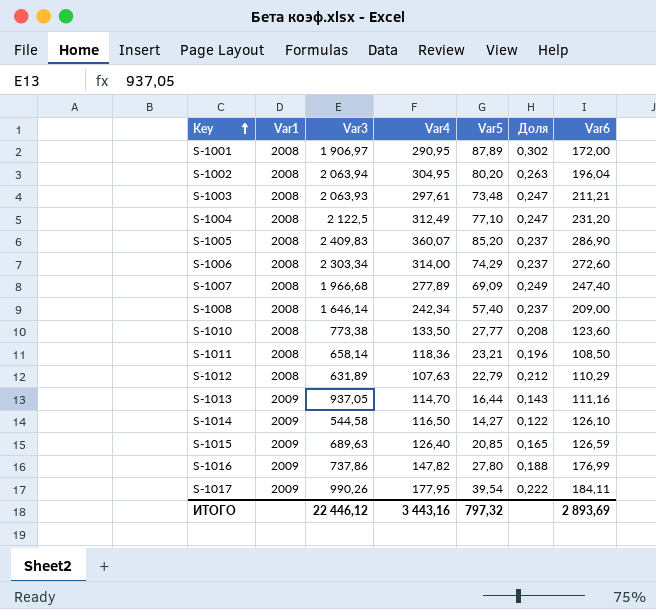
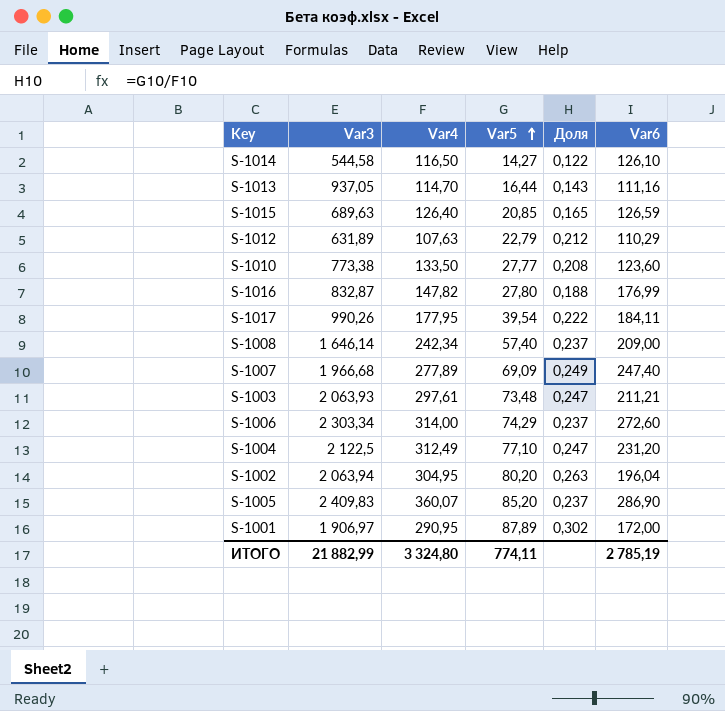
row order: Key ascending -> Var5 ascending
column Var1 | position: 2 -> none
row S-1011: 2008 | 658,14 | 118,36 | 23,21 | 0,196 | 108,50 -> none
S-1016 | Var3: 737,86 -> 832,87
ИТОГО | Var3: 22 446,12 -> 21 882,99
ИТОГО | Var4: 3 443,16 -> 3 324,80
ИТОГО | Var5: 797,32 -> 774,11
ИТОГО | Var6: 2 893,69 -> 2 785,19

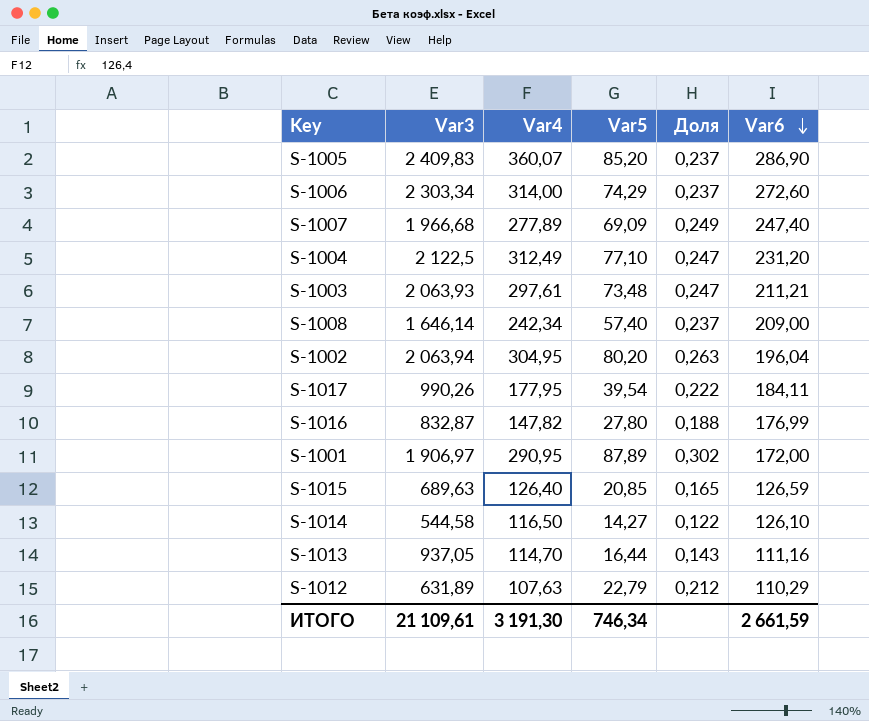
row order: Var5 ascending -> Var6 descending
row S-1010: 773,38 | 133,50 | 27,77 | 0,208 | 123,60 -> none
ИТОГО | Var3: 21 882,99 -> 21 109,61
ИТОГО | Var4: 3 324,80 -> 3 191,30
ИТОГО | Var5: 774,11 -> 746,34
ИТОГО | Var6: 2 785,19 -> 2 661,59

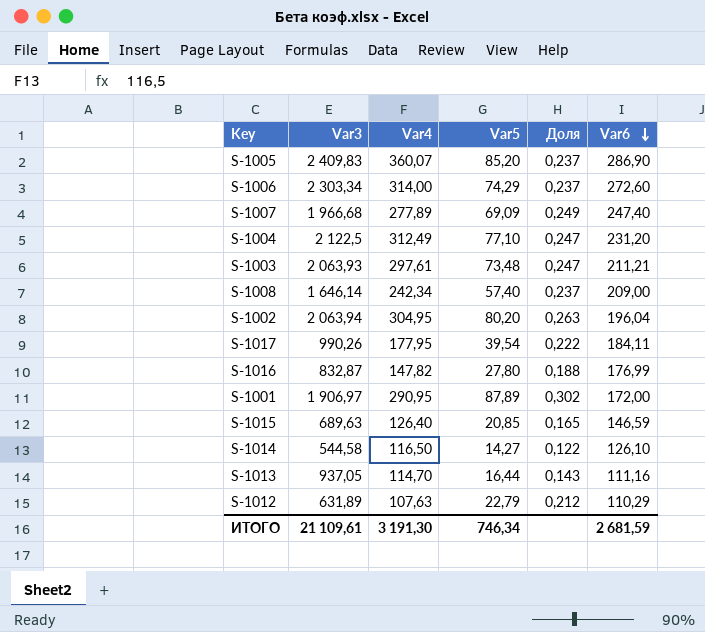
S-1015 | Var6: 126,59 -> 146,59
ИТОГО | Var6: 2 661,59 -> 2 681,59

